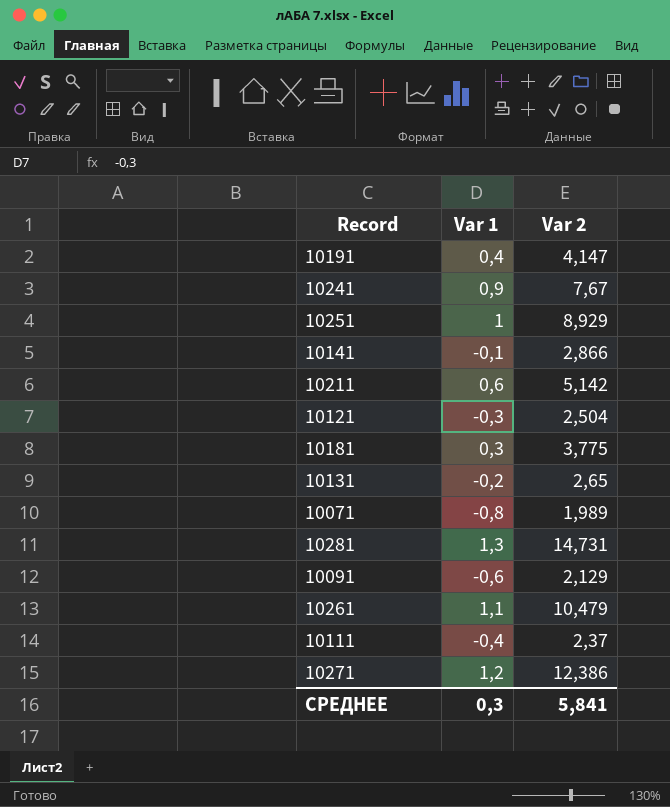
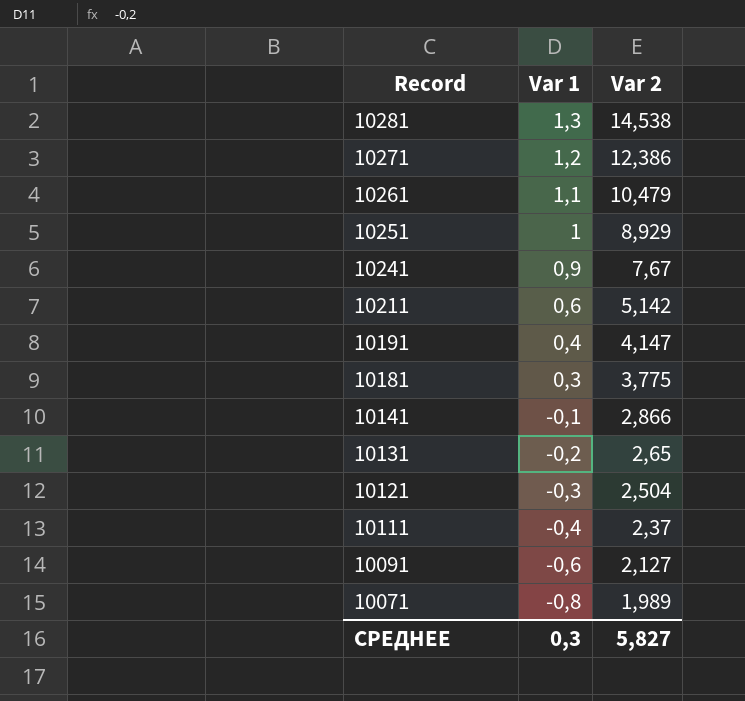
row order: none -> Record descending
10281 | Var 2: 14,731 -> 14,538
10091 | Var 2: 2,129 -> 2,127
СРЕДНЕЕ | Var 2: 5,841 -> 5,827

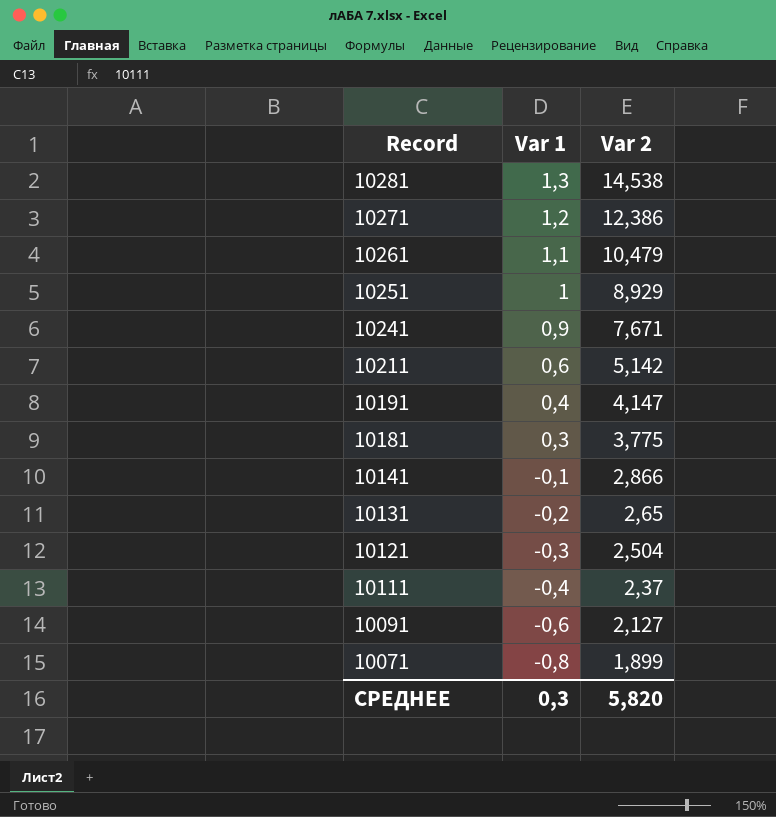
10241 | Var 2: 7,67 -> 7,671
10071 | Var 2: 1,989 -> 1,899
СРЕДНЕЕ | Var 2: 5,827 -> 5,820

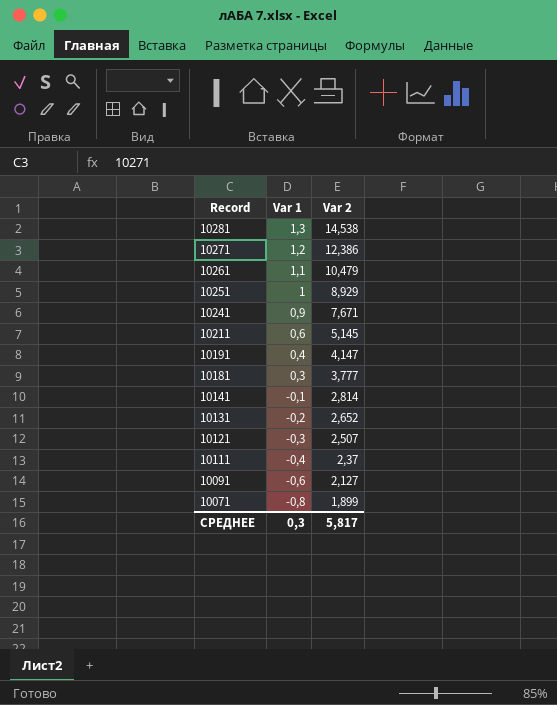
10211 | Var 2: 5,142 -> 5,145
10181 | Var 2: 3,775 -> 3,777
10141 | Var 2: 2,866 -> 2,814
10131 | Var 2: 2,65 -> 2,652
10121 | Var 2: 2,504 -> 2,507
СРЕДНЕЕ | Var 2: 5,820 -> 5,817

